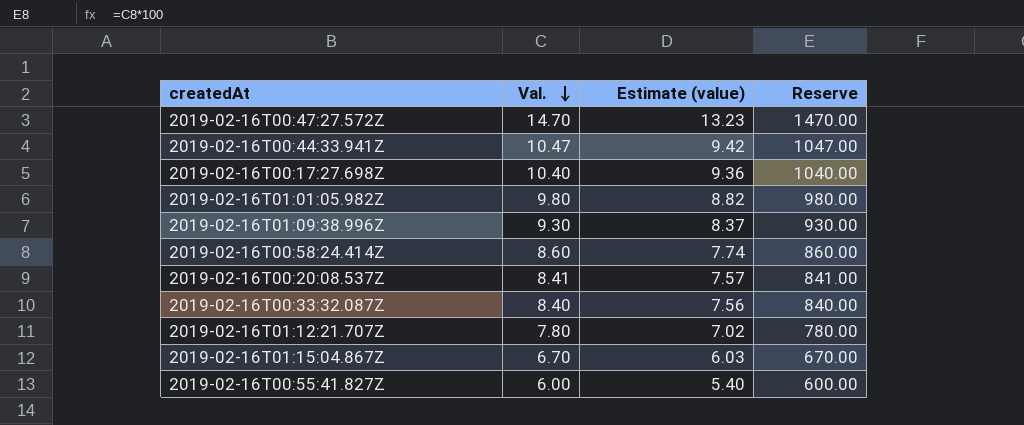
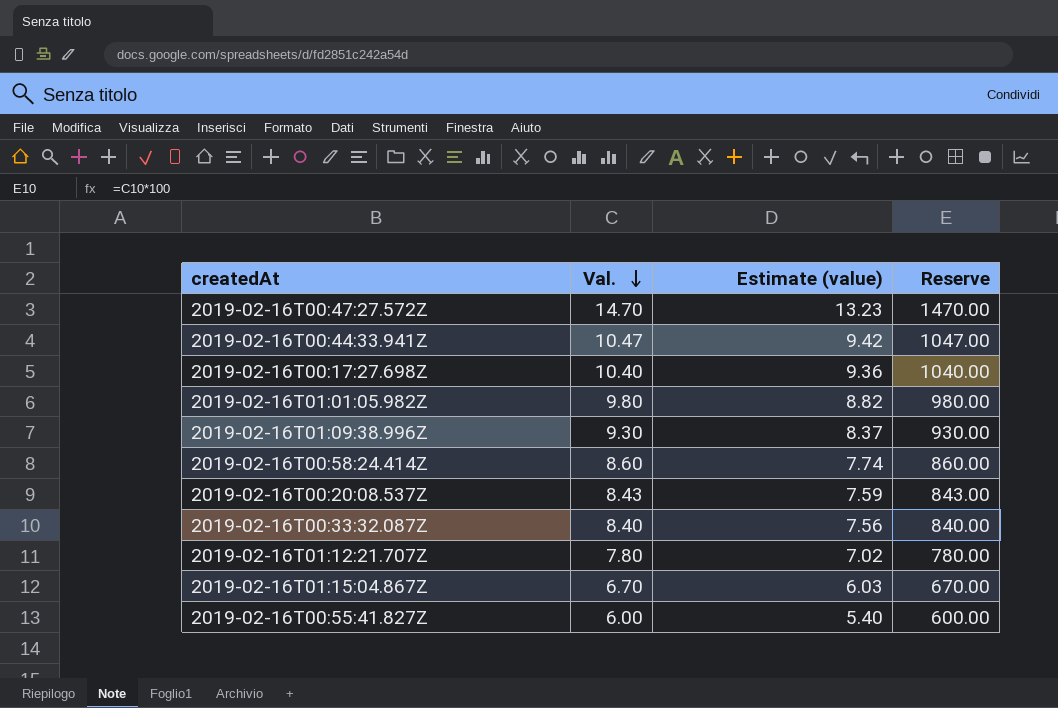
2019-02-16T00:20:08.537Z | Val.: 8.41 -> 8.43
2019-02-16T00:20:08.537Z | Estimate (value): 7.57 -> 7.59
2019-02-16T00:20:08.537Z | Reserve: 841.00 -> 843.00

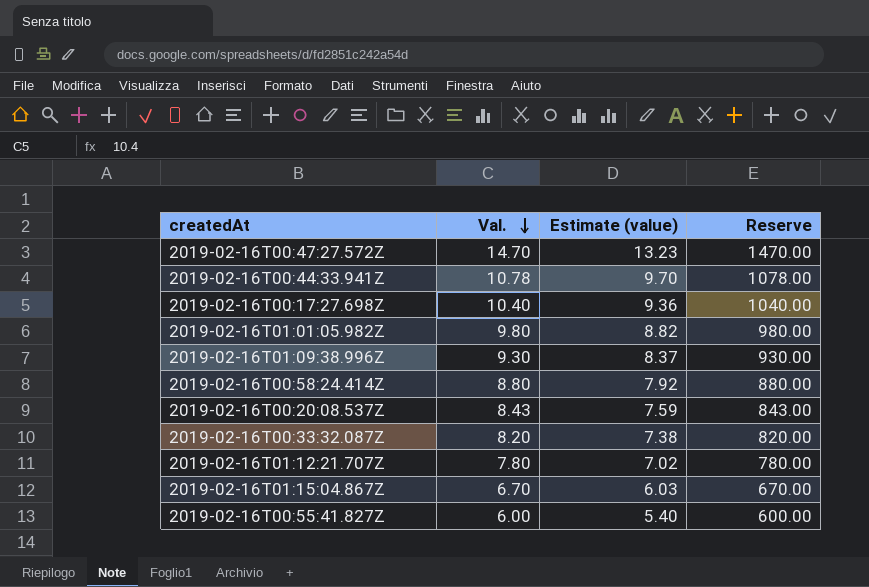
2019-02-16T00:44:33.941Z | Val.: 10.47 -> 10.78
2019-02-16T00:44:33.941Z | Estimate (value): 9.42 -> 9.70
2019-02-16T00:44:33.941Z | Reserve: 1047.00 -> 1078.00
2019-02-16T00:58:24.414Z | Val.: 8.60 -> 8.80
2019-02-16T00:58:24.414Z | Estimate (value): 7.74 -> 7.92
2019-02-16T00:58:24.414Z | Reserve: 860.00 -> 880.00
2019-02-16T00:33:32.087Z | Val.: 8.40 -> 8.20
2019-02-16T00:33:32.087Z | Estimate (value): 7.56 -> 7.38
2019-02-16T00:33:32.087Z | Reserve: 840.00 -> 820.00

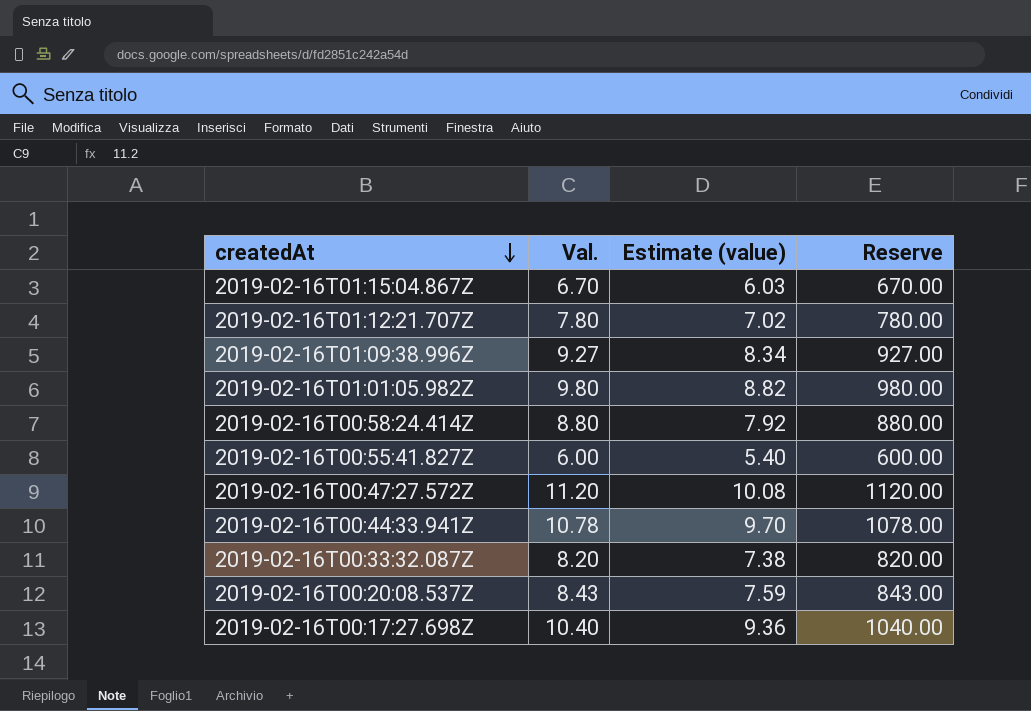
row order: Val. descending -> createdAt descending
2019-02-16T01:09:38.996Z | Val.: 9.30 -> 9.27
2019-02-16T01:09:38.996Z | Estimate (value): 8.37 -> 8.34
2019-02-16T01:09:38.996Z | Reserve: 930.00 -> 927.00
2019-02-16T00:47:27.572Z | Val.: 14.70 -> 11.20
2019-02-16T00:47:27.572Z | Estimate (value): 13.23 -> 10.08
2019-02-16T00:47:27.572Z | Reserve: 1470.00 -> 1120.00

